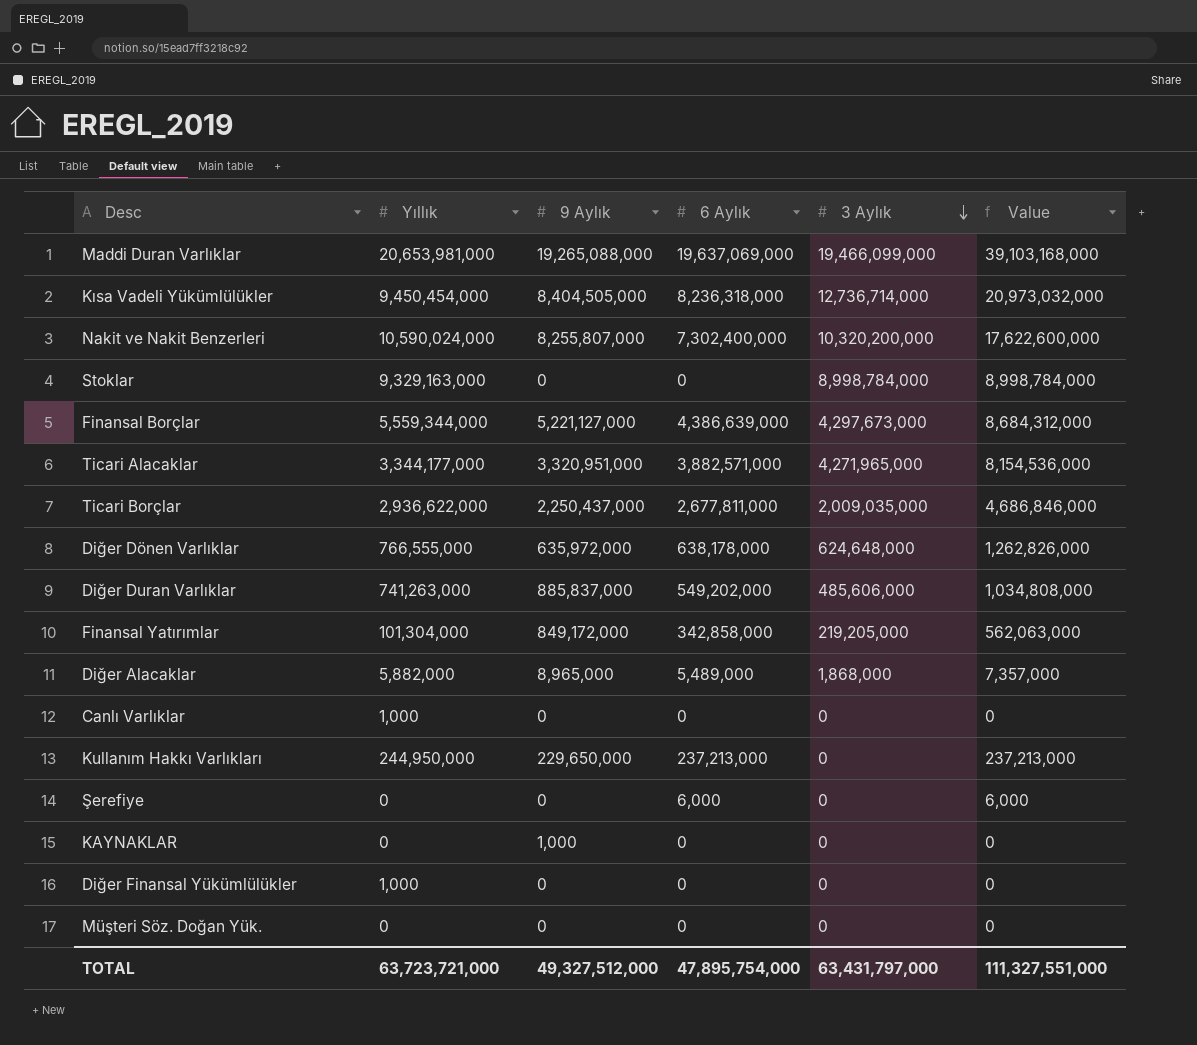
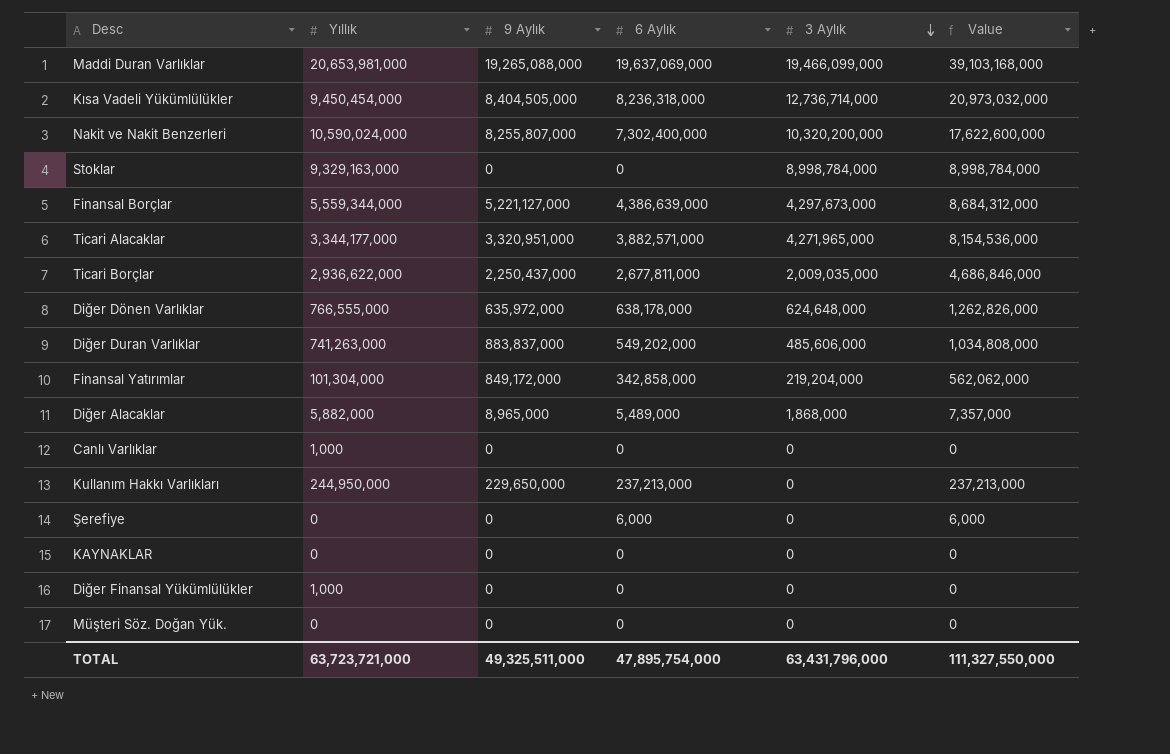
Diğer Duran Varlıklar | 9 Aylık: 885,837,000 -> 883,837,000
Finansal Yatırımlar | 3 Aylık: 219,205,000 -> 219,204,000
Finansal Yatırımlar | Value: 562,063,000 -> 562,062,000
KAYNAKLAR | 9 Aylık: 1,000 -> 0
TOTAL | 9 Aylık: 49,327,512,000 -> 49,325,511,000
TOTAL | 3 Aylık: 63,431,797,000 -> 63,431,796,000
TOTAL | Value: 111,327,551,000 -> 111,327,550,000

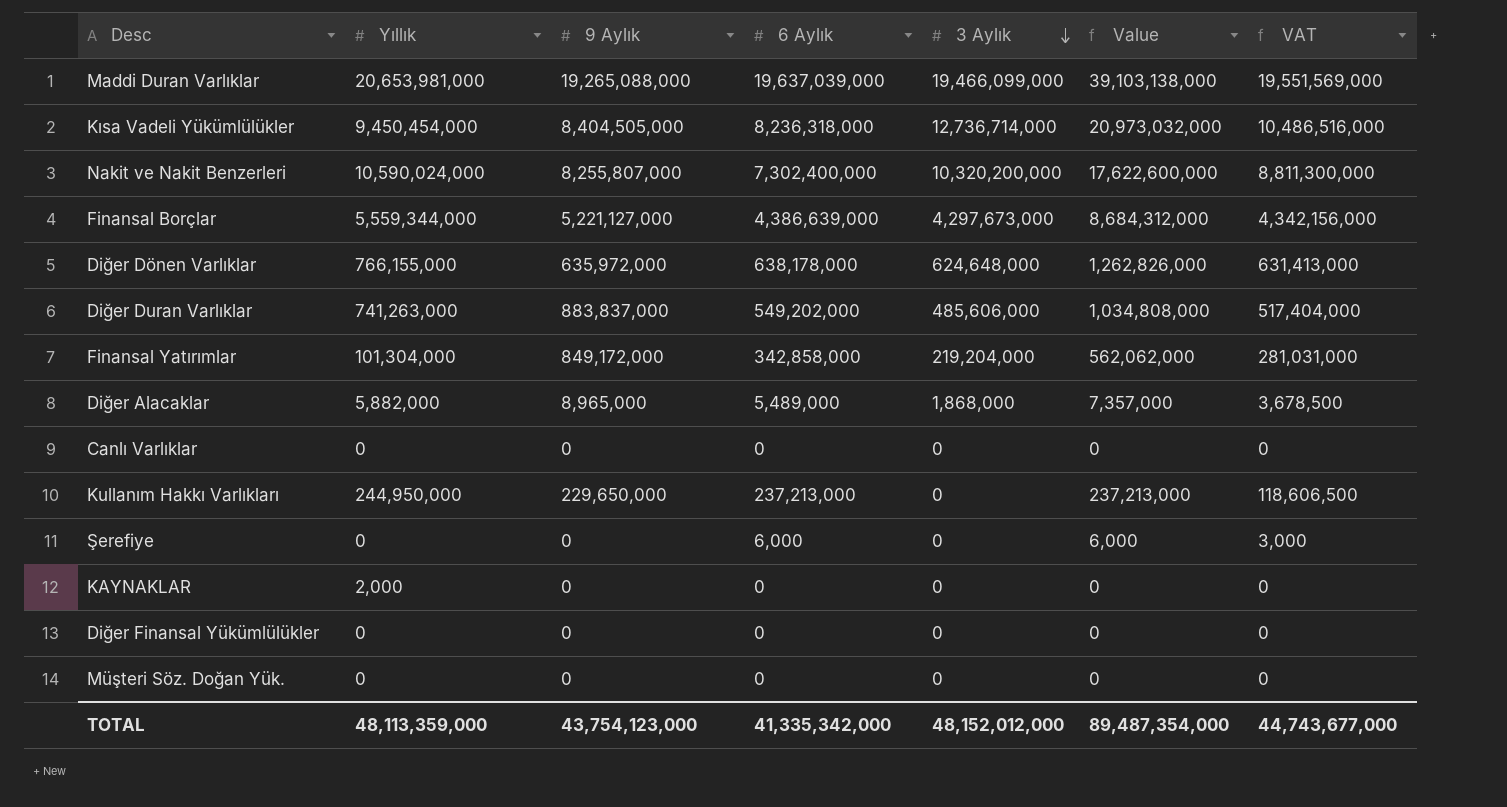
column VAT | formula: none -> [Value] * 0.5
row Stoklar: 9,329,163,000 | 0 | 0 | 8,998,784,000 | 8,998,784,000 -> none
row Ticari Alacaklar: 3,344,177,000 | 3,320,951,000 | 3,882,571,000 | 4,271,965,000 | 8,154,536,000 -> none
row Ticari Borçlar: 2,936,622,000 | 2,250,437,000 | 2,677,811,000 | 2,009,035,000 | 4,686,846,000 -> none
Maddi Duran Varlıklar | 6 Aylık: 19,637,069,000 -> 19,637,039,000
Maddi Duran Varlıklar | Value: 39,103,168,000 -> 39,103,138,000
Diğer Dönen Varlıklar | Yıllık: 766,555,000 -> 766,155,000
Canlı Varlıklar | Yıllık: 1,000 -> 0
KAYNAKLAR | Yıllık: 0 -> 2,000
Diğer Finansal Yükümlülükler | Yıllık: 1,000 -> 0
TOTAL | Yıllık: 63,723,721,000 -> 48,113,359,000
TOTAL | 9 Aylık: 49,325,511,000 -> 43,754,123,000
TOTAL | 6 Aylık: 47,895,754,000 -> 41,335,342,000
TOTAL | 3 Aylık: 63,431,796,000 -> 48,152,012,000
TOTAL | Value: 111,327,550,000 -> 89,487,354,000

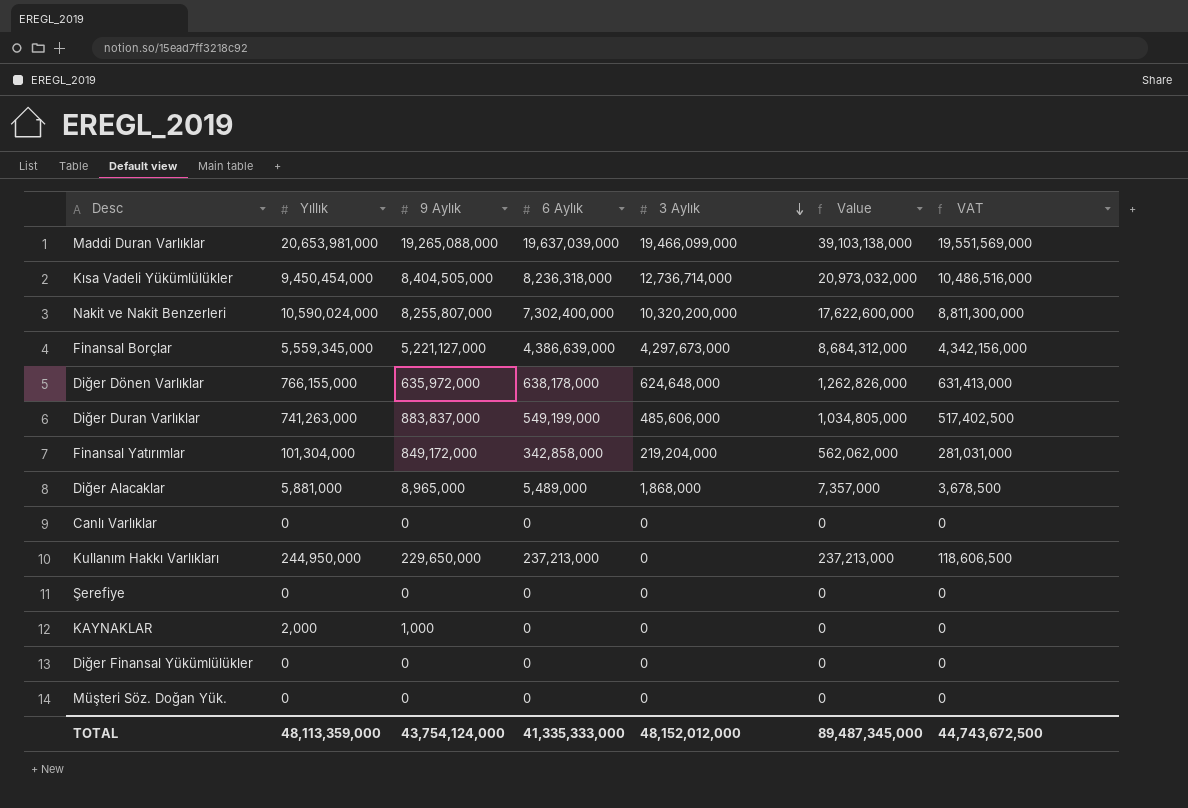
Finansal Borçlar | Yıllık: 5,559,344,000 -> 5,559,345,000
Diğer Duran Varlıklar | 6 Aylık: 549,202,000 -> 549,199,000
Diğer Duran Varlıklar | Value: 1,034,808,000 -> 1,034,805,000
Diğer Duran Varlıklar | VAT: 517,404,000 -> 517,402,500
Diğer Alacaklar | Yıllık: 5,882,000 -> 5,881,000
Şerefiye | 6 Aylık: 6,000 -> 0
Şerefiye | Value: 6,000 -> 0
Şerefiye | VAT: 3,000 -> 0
KAYNAKLAR | 9 Aylık: 0 -> 1,000
TOTAL | 9 Aylık: 43,754,123,000 -> 43,754,124,000
TOTAL | 6 Aylık: 41,335,342,000 -> 41,335,333,000
TOTAL | Value: 89,487,354,000 -> 89,487,345,000
TOTAL | VAT: 44,743,677,000 -> 44,743,672,500

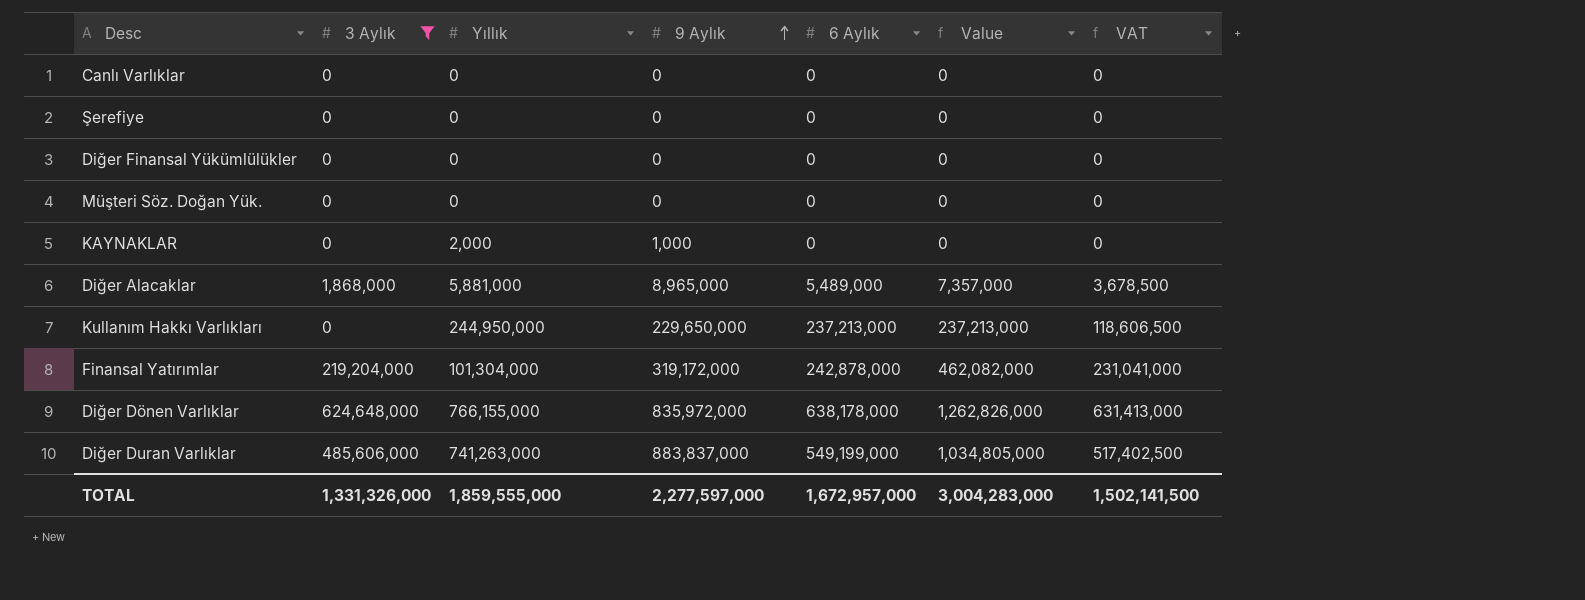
filter: none -> 3 Aylık <= 624,648,000
row order: 3 Aylık descending -> 9 Aylık ascending
column 3 Aylık | position: 5 -> 2
Finansal Yatırımlar | 9 Aylık: 849,172,000 -> 319,172,000
Finansal Yatırımlar | 6 Aylık: 342,858,000 -> 242,878,000
Finansal Yatırımlar | Value: 562,062,000 -> 462,082,000
Finansal Yatırımlar | VAT: 281,031,000 -> 231,041,000
Diğer Dönen Varlıklar | 9 Aylık: 635,972,000 -> 835,972,000
TOTAL | 3 Aylık: 48,152,012,000 -> 1,331,326,000
TOTAL | Yıllık: 48,113,359,000 -> 1,859,555,000
TOTAL | 9 Aylık: 43,754,124,000 -> 2,277,597,000
TOTAL | 6 Aylık: 41,335,333,000 -> 1,672,957,000
TOTAL | Value: 89,487,345,000 -> 3,004,283,000
TOTAL | VAT: 44,743,672,500 -> 1,502,141,500

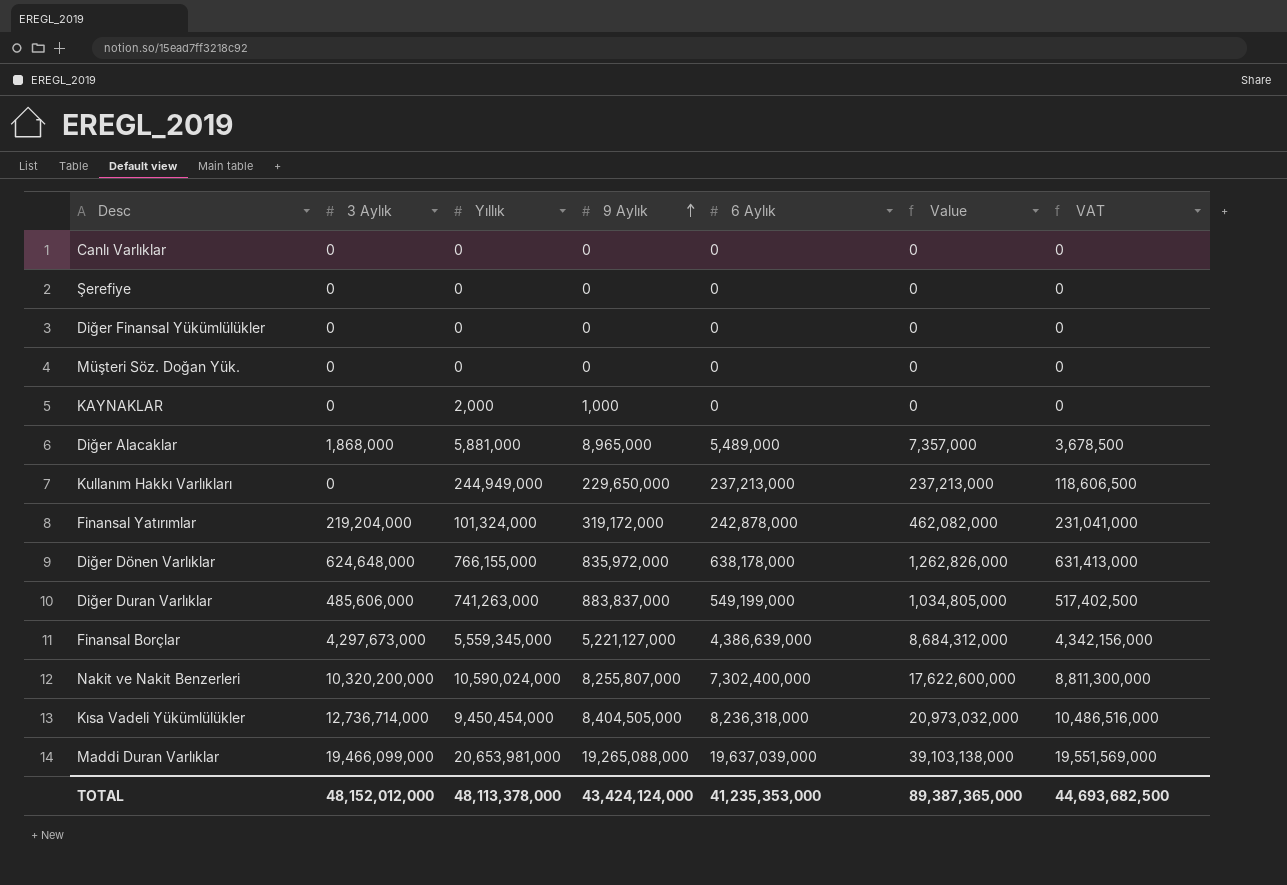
filter: 3 Aylık <= 624,648,000 -> none
Kullanım Hakkı Varlıkları | Yıllık: 244,950,000 -> 244,949,000
Finansal Yatırımlar | Yıllık: 101,304,000 -> 101,324,000
TOTAL | 3 Aylık: 1,331,326,000 -> 48,152,012,000
TOTAL | Yıllık: 1,859,555,000 -> 48,113,378,000
TOTAL | 9 Aylık: 2,277,597,000 -> 43,424,124,000
TOTAL | 6 Aylık: 1,672,957,000 -> 41,235,353,000
TOTAL | Value: 3,004,283,000 -> 89,387,365,000
TOTAL | VAT: 1,502,141,500 -> 44,693,682,500

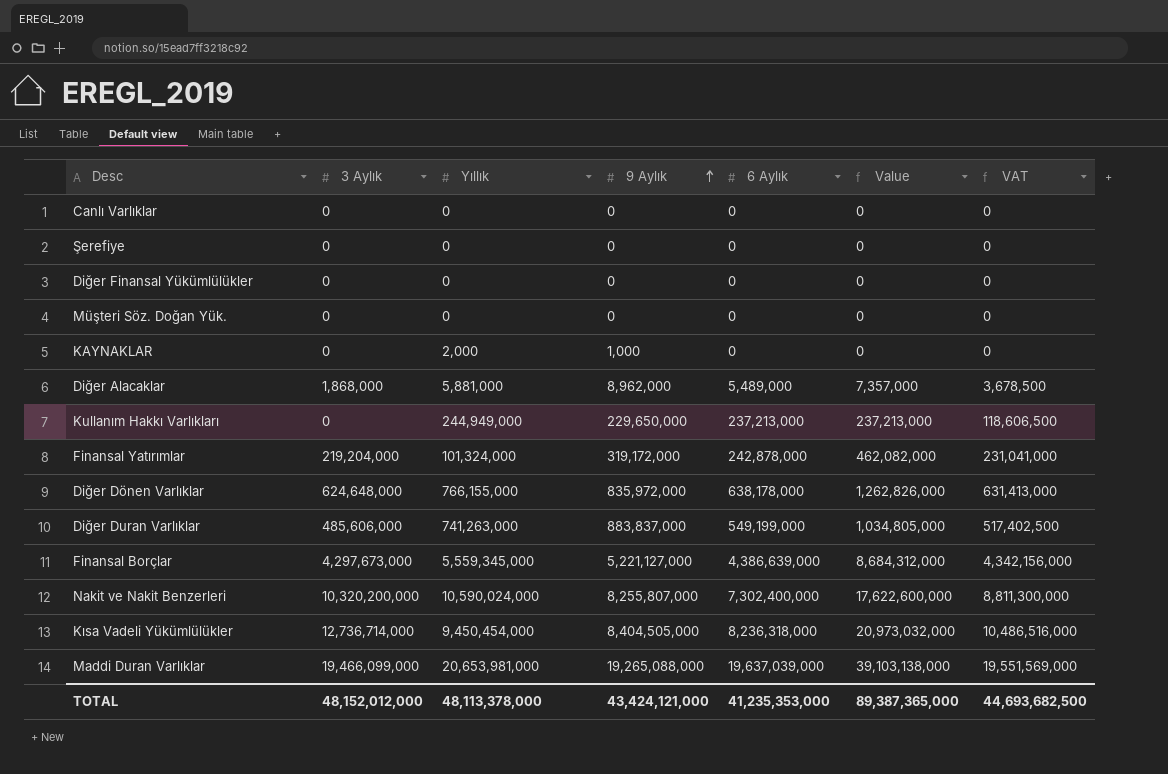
Diğer Alacaklar | 9 Aylık: 8,965,000 -> 8,962,000
TOTAL | 9 Aylık: 43,424,124,000 -> 43,424,121,000

